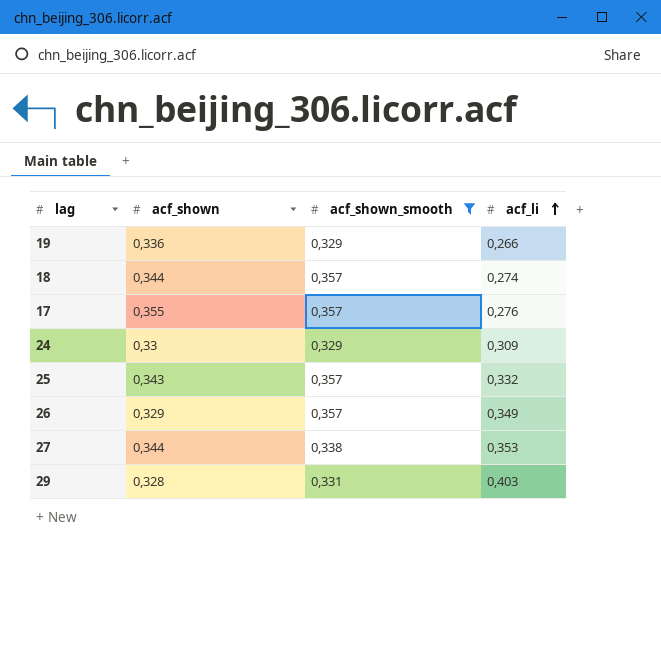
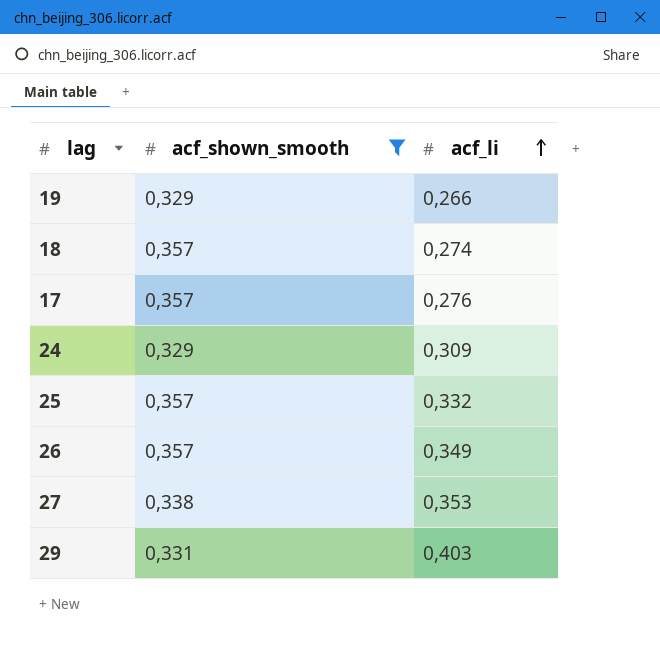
column acf_shown | position: 2 -> none

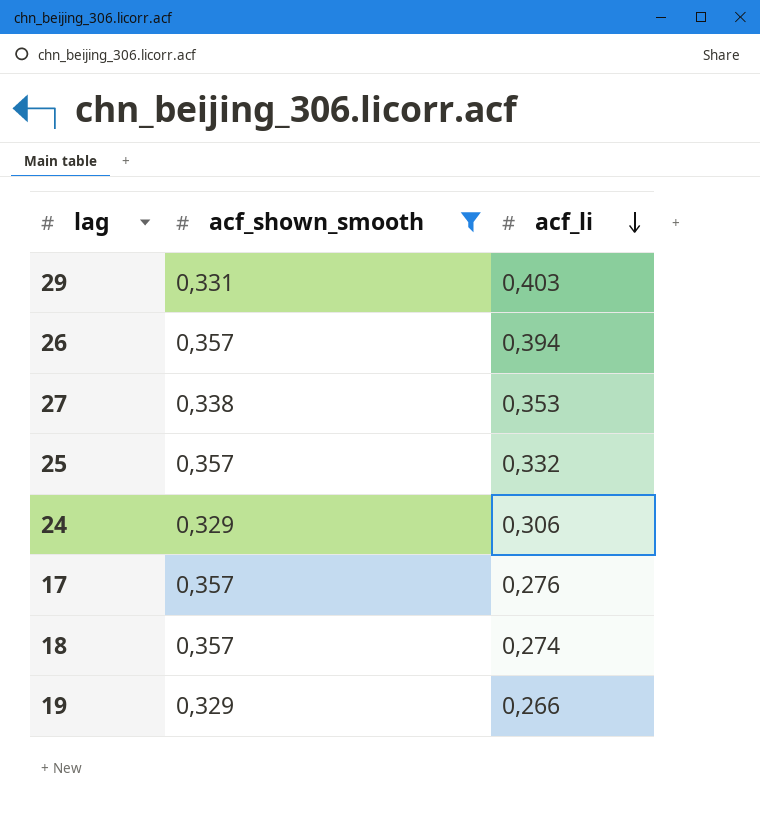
row order: acf_li ascending -> acf_li descending
26 | acf_li: 0,349 -> 0,394
24 | acf_li: 0,309 -> 0,306

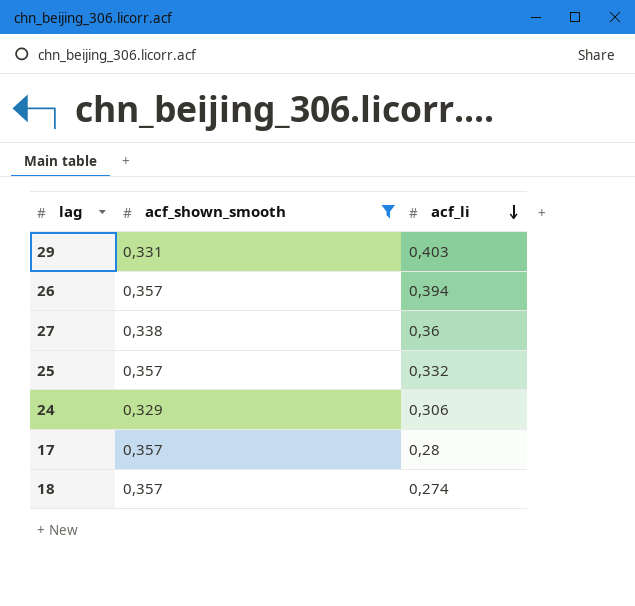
row 19: 0,329 | 0,266 -> none
27 | acf_li: 0,353 -> 0,36
17 | acf_li: 0,276 -> 0,28

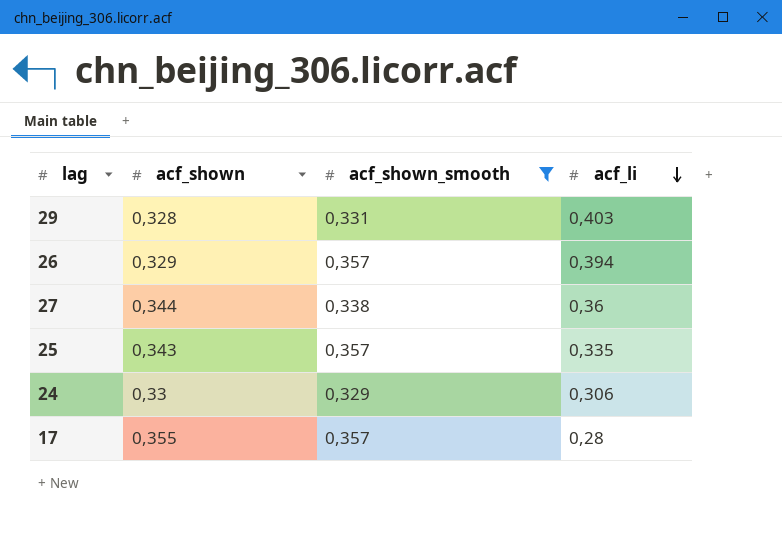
column acf_shown | position: none -> 2
row 18: 0,357 | 0,274 -> none
25 | acf_li: 0,332 -> 0,335

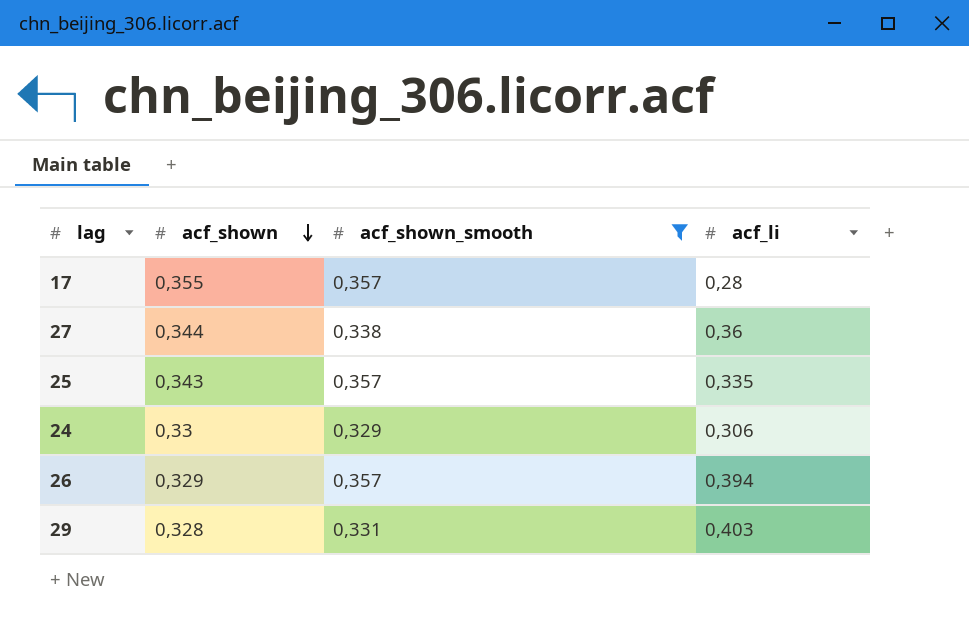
row order: acf_li descending -> acf_shown descending

